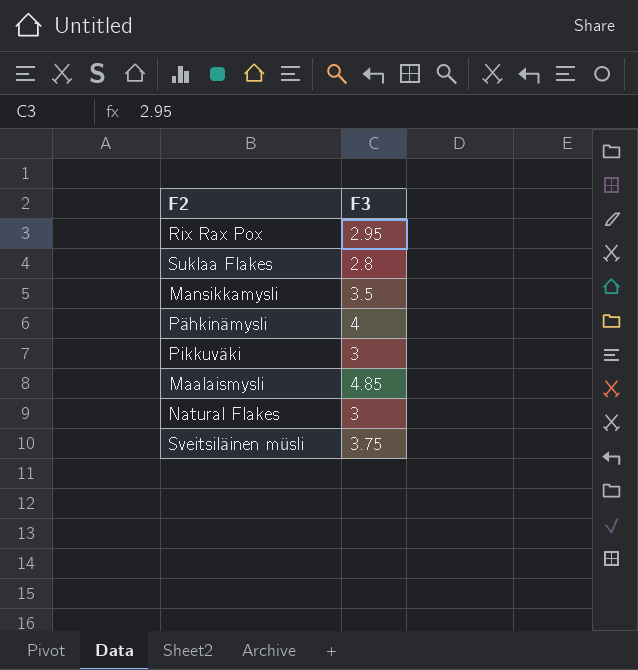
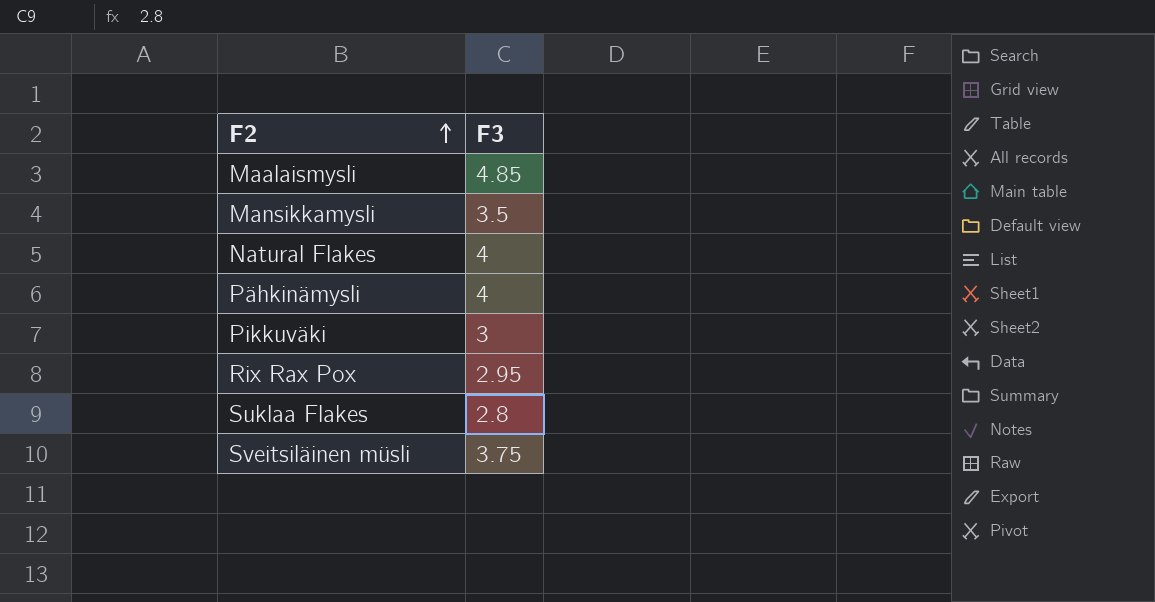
row order: none -> F2 ascending
Natural Flakes | F3: 3 -> 4

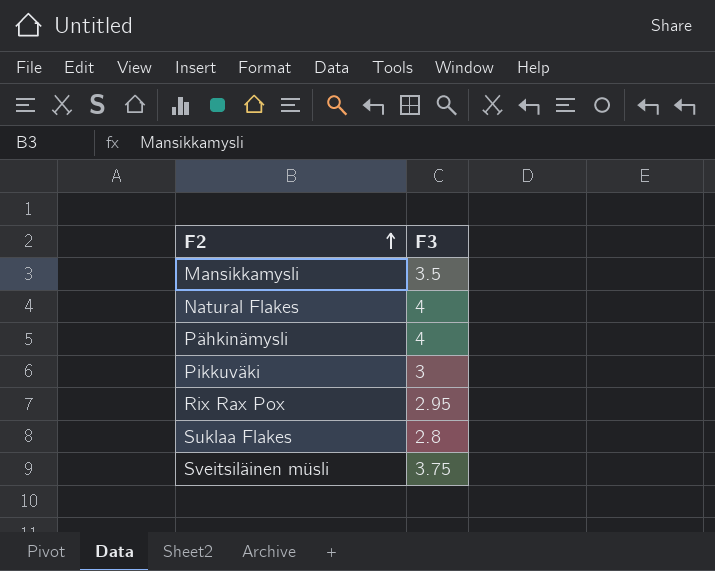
row Maalaismysli: 4.85 -> none

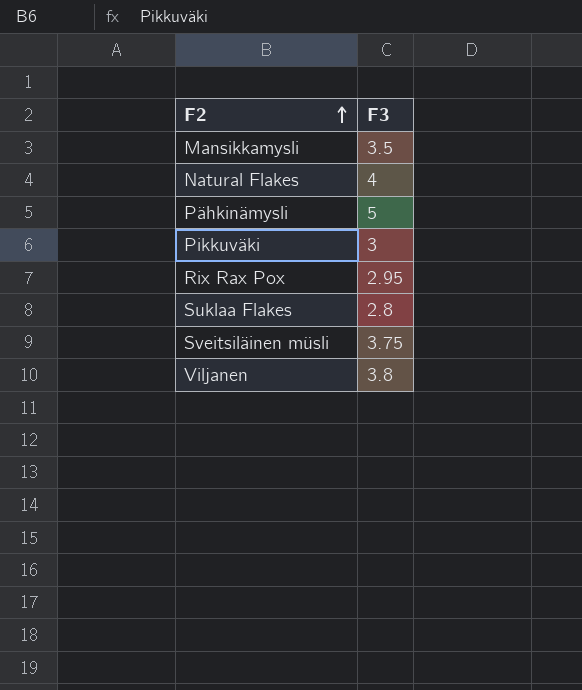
Pähkinämysli | F3: 4 -> 5
row Viljanen: none -> 3.8

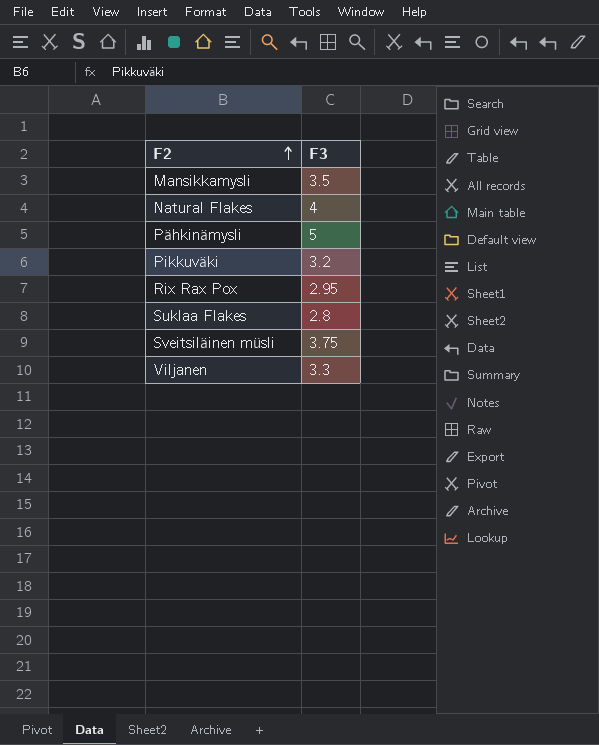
Pikkuväki | F3: 3 -> 3.2
Viljanen | F3: 3.8 -> 3.3

